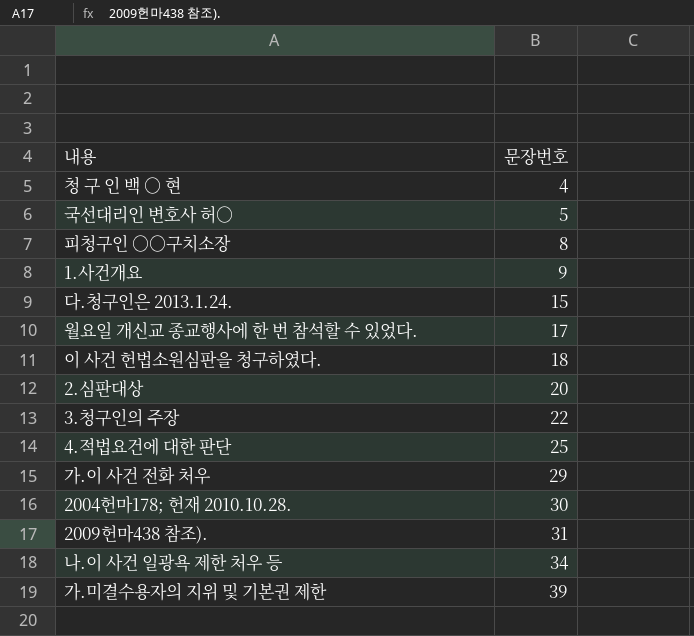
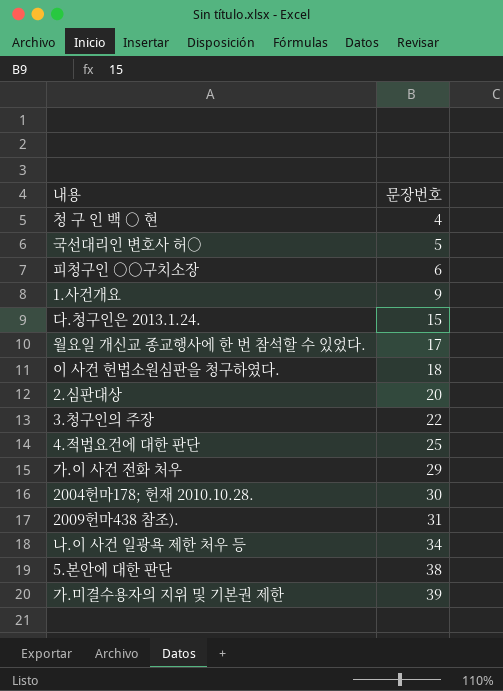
피청구인 ○○구치소장 | 문장번호: 8 -> 6
row 5.본안에 대한 판단: none -> 38

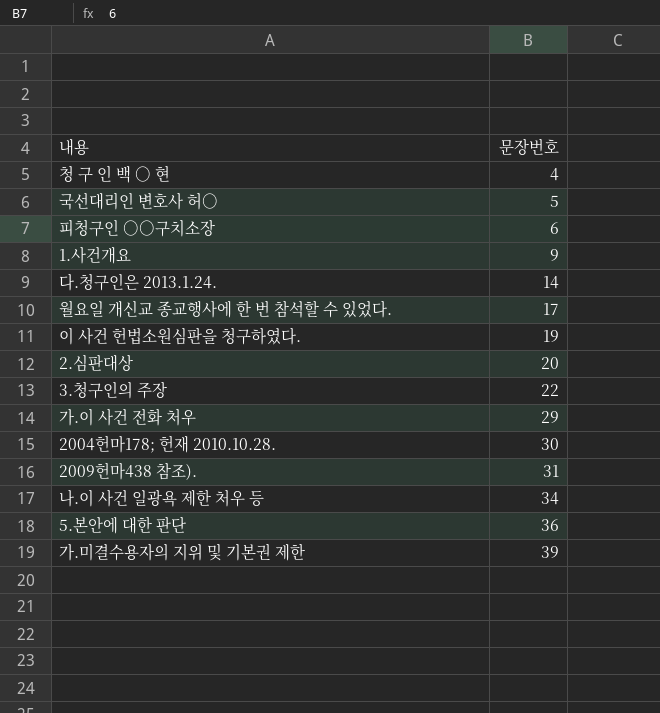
row 4.적법요건에 대한 판단: 25 -> none
다.청구인은 2013.1.24. | 문장번호: 15 -> 14
이 사건 헌법소원심판을 청구하였다. | 문장번호: 18 -> 19
5.본안에 대한 판단 | 문장번호: 38 -> 36

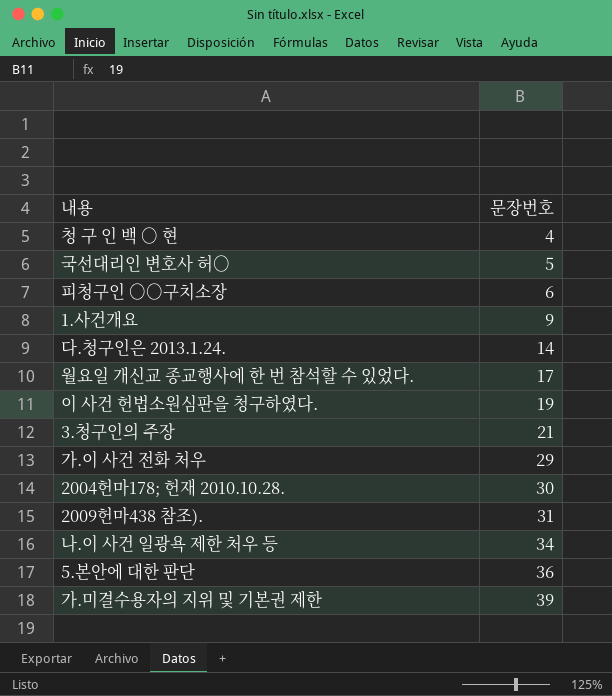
row 2.심판대상: 20 -> none
3.청구인의 주장 | 문장번호: 22 -> 21

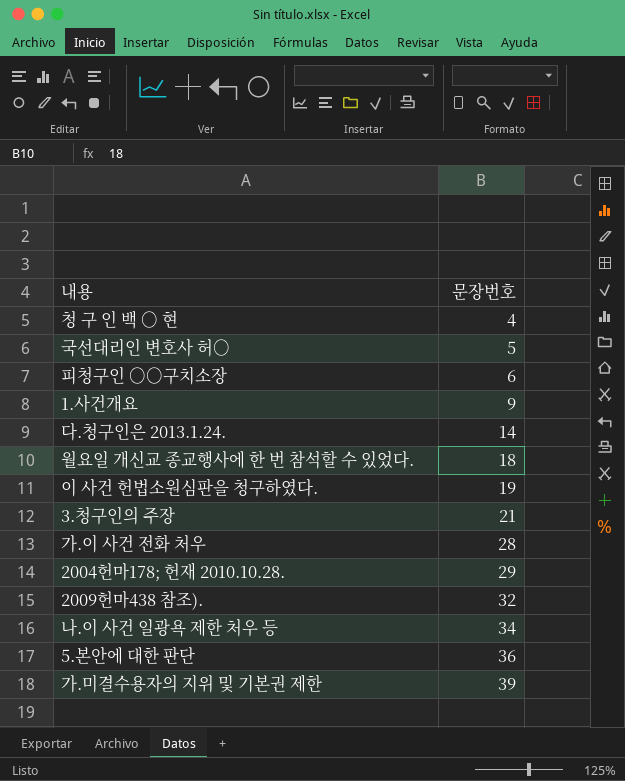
월요일 개신교 종교행사에 한 번 참석할 수 있었다. | 문장번호: 17 -> 18
가.이 사건 전화 처우 | 문장번호: 29 -> 28
2004헌마178; 헌재 2010.10.28. | 문장번호: 30 -> 29
2009헌마438 참조). | 문장번호: 31 -> 32

